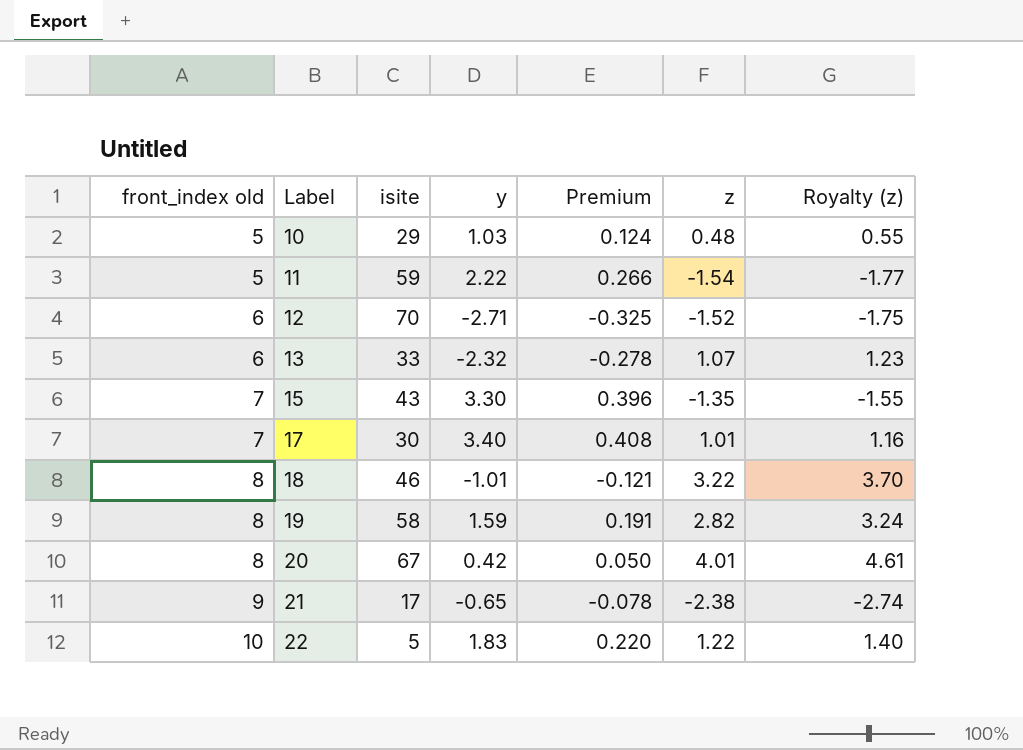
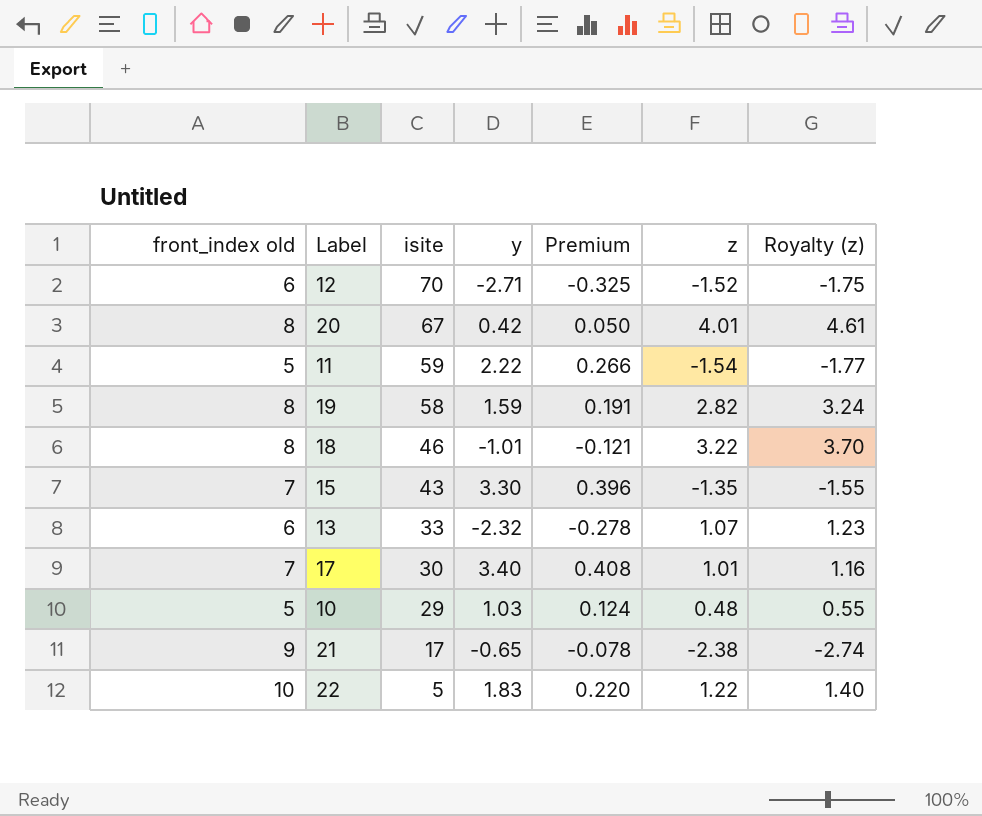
row order: front_index old ascending -> isite descending

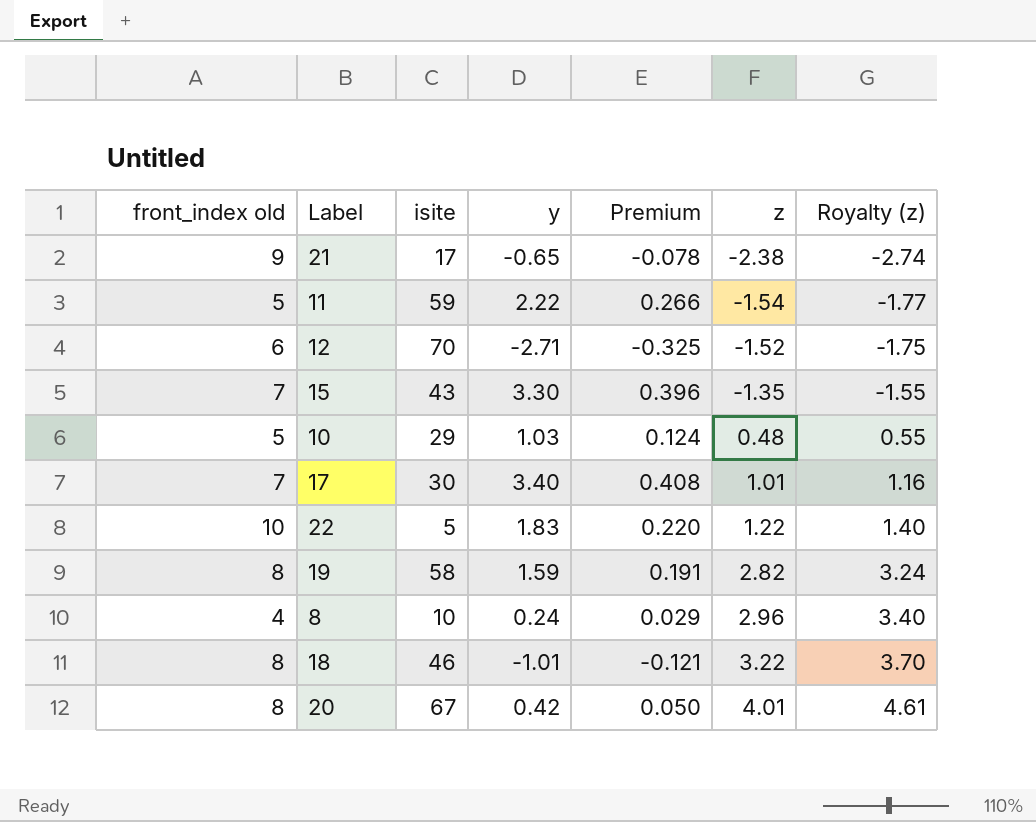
row order: isite descending -> z ascending
row 13: 6 | 33 | -2.32 | -0.278 | 1.07 | 1.23 -> none
row 8: none -> 4 | 10 | 0.24 | 0.029 | 2.96 | 3.40

